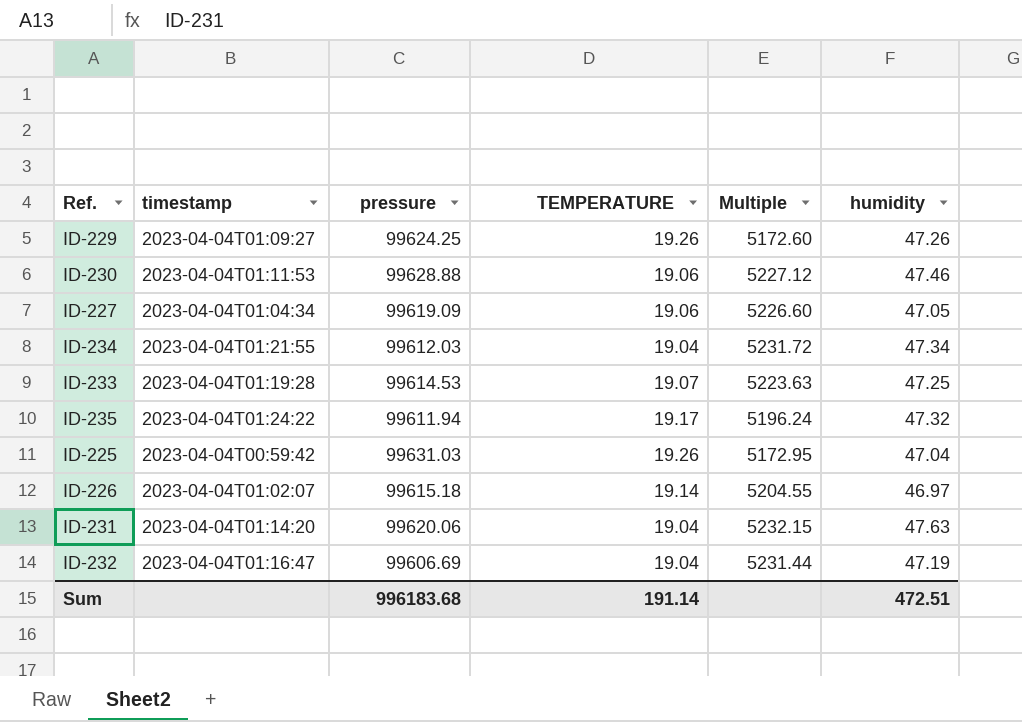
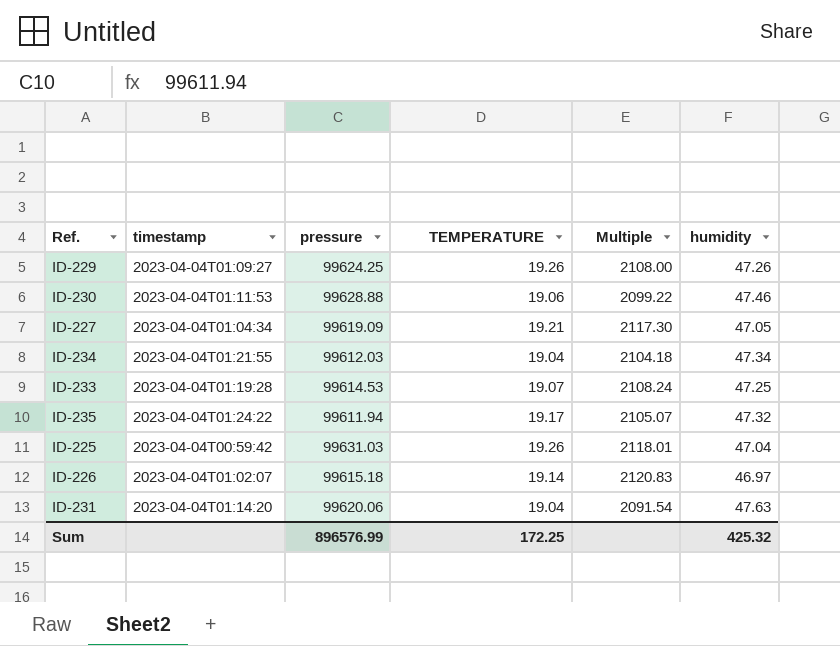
column Multiple | formula: [pressure] / [TEMPERATURE] -> [pressure] / [humidity]
row ID-232: 2023-04-04T01:16:47 | 99606.69 | 19.04 | 5231.44 | 47.19 -> none
ID-227 | TEMPERATURE: 19.06 -> 19.21
Sum | pressure: 996183.68 -> 896576.99
Sum | TEMPERATURE: 191.14 -> 172.25
Sum | humidity: 472.51 -> 425.32

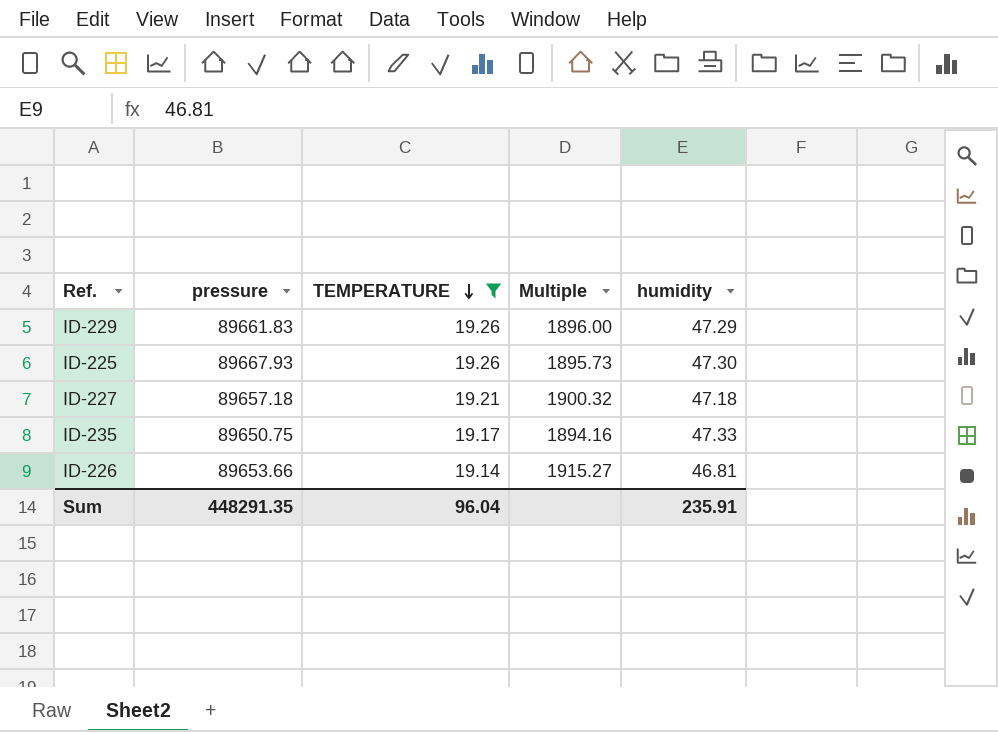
filter: none -> TEMPERATURE >= 19.14
row order: none -> TEMPERATURE descending
column timestamp | position: 2 -> none
ID-229 | pressure: 99624.25 -> 89661.83
ID-229 | Multiple: 2108.00 -> 1896.00
ID-229 | humidity: 47.26 -> 47.29
ID-225 | pressure: 99631.03 -> 89667.93
ID-225 | Multiple: 2118.01 -> 1895.73
ID-225 | humidity: 47.04 -> 47.30
ID-227 | pressure: 99619.09 -> 89657.18
ID-227 | Multiple: 2117.30 -> 1900.32
ID-227 | humidity: 47.05 -> 47.18
ID-235 | pressure: 99611.94 -> 89650.75
ID-235 | Multiple: 2105.07 -> 1894.16
ID-235 | humidity: 47.32 -> 47.33
ID-226 | pressure: 99615.18 -> 89653.66
ID-226 | Multiple: 2120.83 -> 1915.27
ID-226 | humidity: 46.97 -> 46.81
Sum | pressure: 896576.99 -> 448291.35
Sum | TEMPERATURE: 172.25 -> 96.04
Sum | humidity: 425.32 -> 235.91

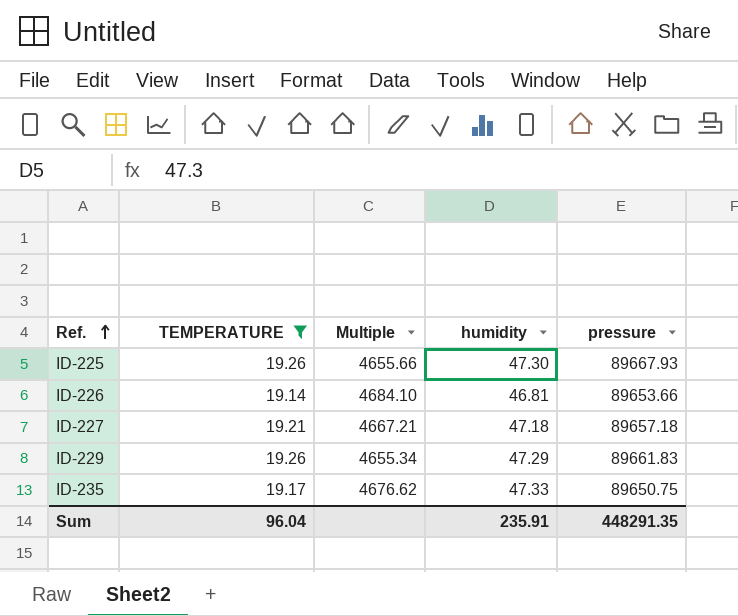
row order: TEMPERATURE descending -> Ref. ascending
column Multiple | formula: [pressure] / [humidity] -> [pressure] / [TEMPERATURE]
column pressure | position: 2 -> 5

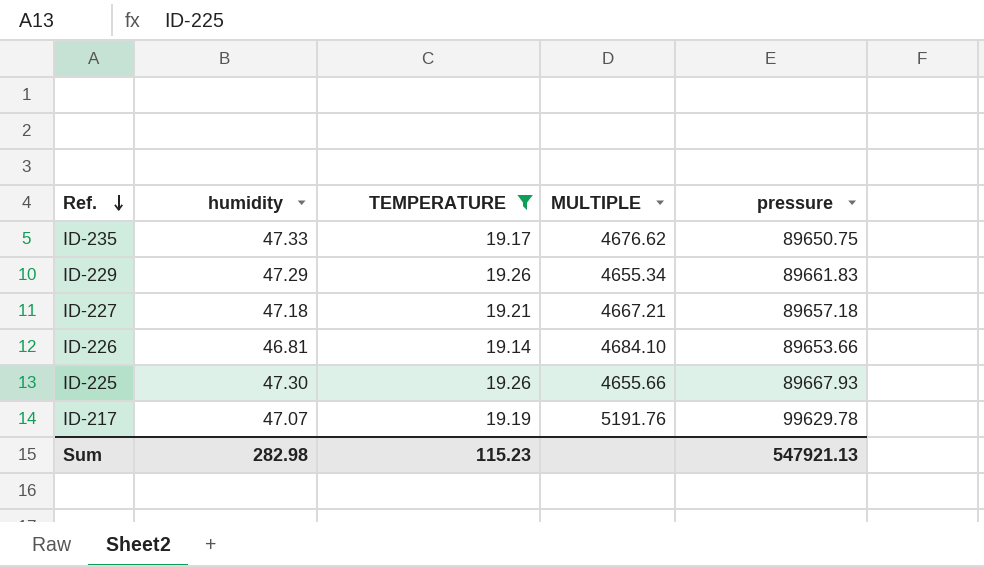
row order: Ref. ascending -> Ref. descending
column humidity | position: 4 -> 2
column name: Multiple -> MULTIPLE
row ID-217: none -> 47.07 | 19.19 | 5191.76 | 99629.78
Sum | humidity: 235.91 -> 282.98
Sum | TEMPERATURE: 96.04 -> 115.23
Sum | pressure: 448291.35 -> 547921.13

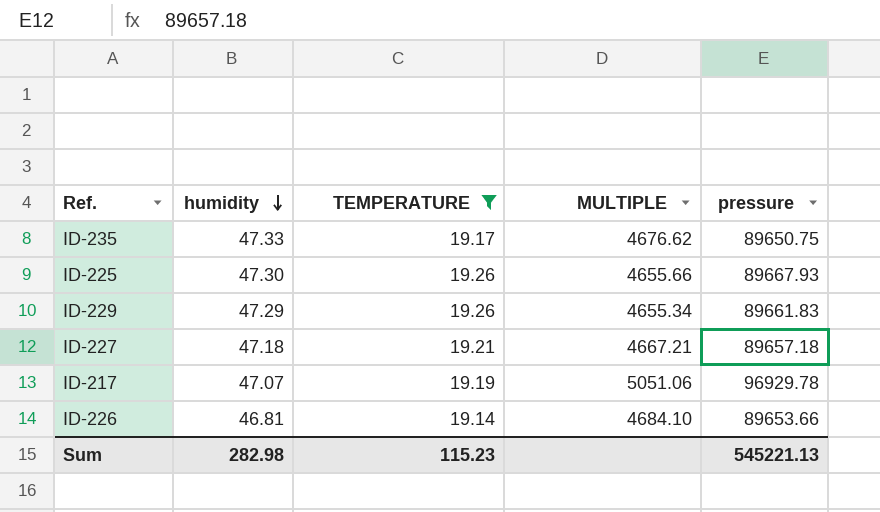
row order: Ref. descending -> humidity descending
ID-217 | MULTIPLE: 5191.76 -> 5051.06
ID-217 | pressure: 99629.78 -> 96929.78
Sum | pressure: 547921.13 -> 545221.13

